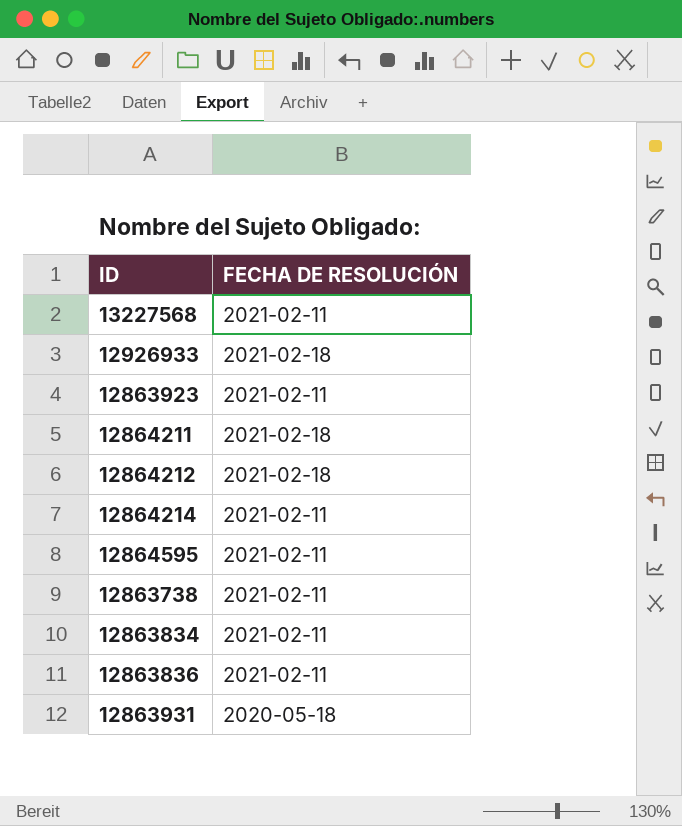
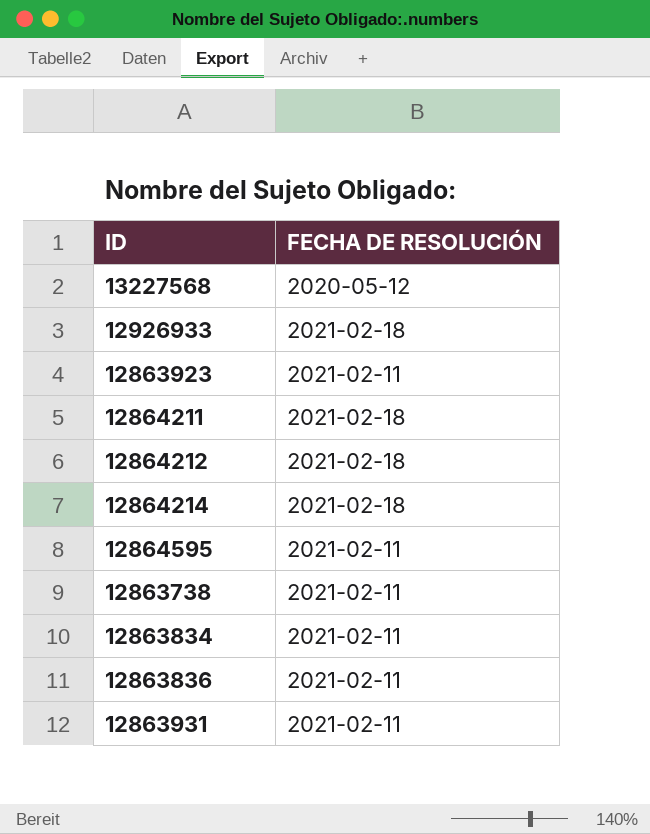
13227568 | FECHA DE RESOLUCIÓN: 2021-02-11 -> 2020-05-12
12864214 | FECHA DE RESOLUCIÓN: 2021-02-11 -> 2021-02-18
12863931 | FECHA DE RESOLUCIÓN: 2020-05-18 -> 2021-02-11

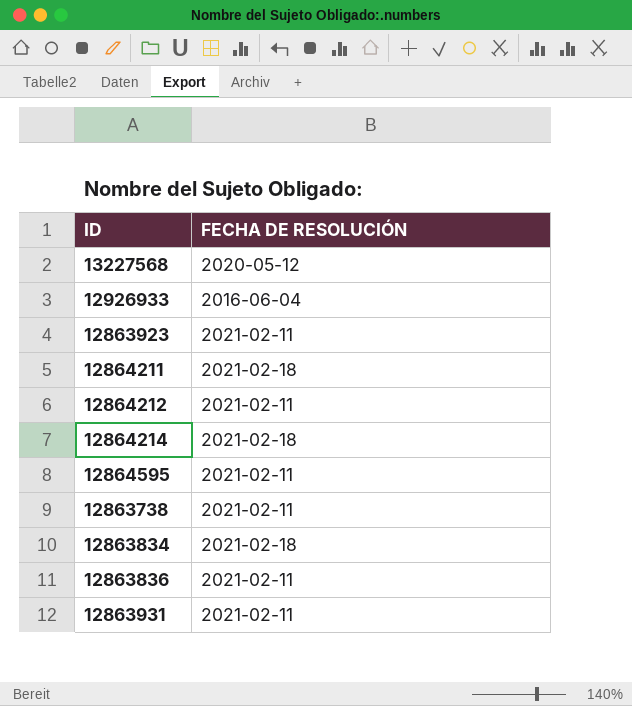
12926933 | FECHA DE RESOLUCIÓN: 2021-02-18 -> 2016-06-04
12864212 | FECHA DE RESOLUCIÓN: 2021-02-18 -> 2021-02-11
12863834 | FECHA DE RESOLUCIÓN: 2021-02-11 -> 2021-02-18

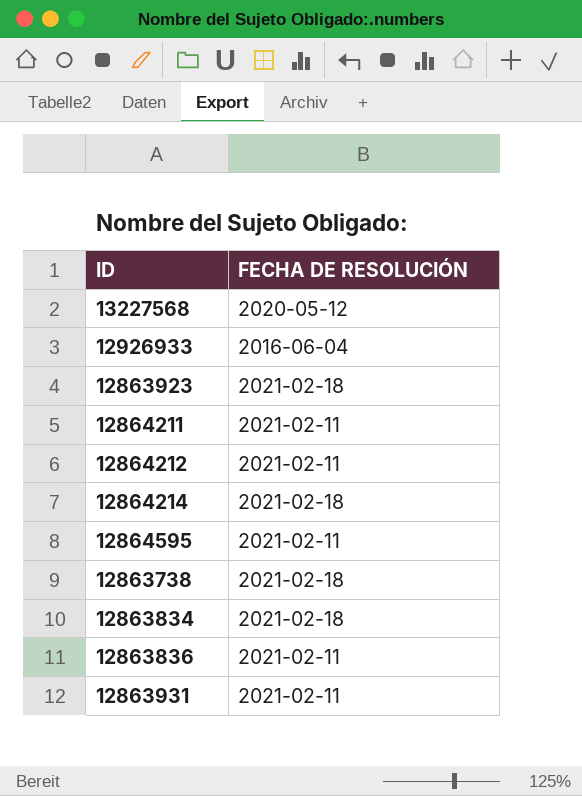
12863923 | FECHA DE RESOLUCIÓN: 2021-02-11 -> 2021-02-18
12864211 | FECHA DE RESOLUCIÓN: 2021-02-18 -> 2021-02-11
12863738 | FECHA DE RESOLUCIÓN: 2021-02-11 -> 2021-02-18

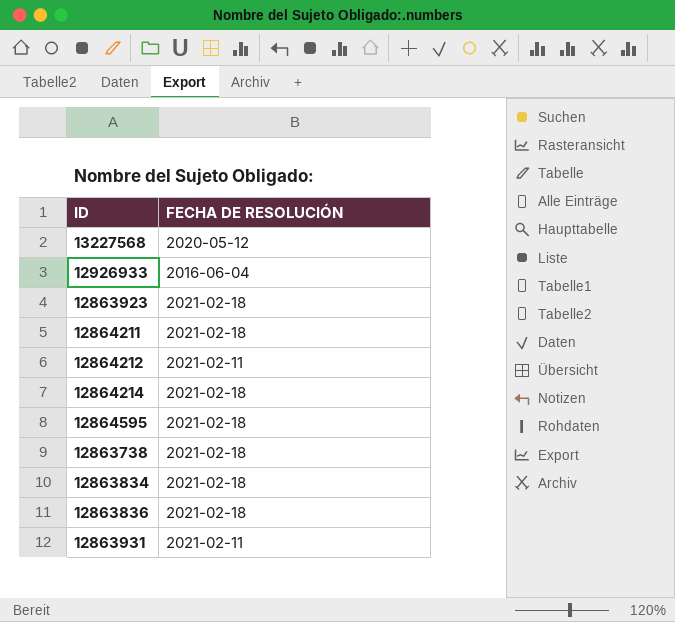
12864211 | FECHA DE RESOLUCIÓN: 2021-02-11 -> 2021-02-18
12864595 | FECHA DE RESOLUCIÓN: 2021-02-11 -> 2021-02-18
12863836 | FECHA DE RESOLUCIÓN: 2021-02-11 -> 2021-02-18

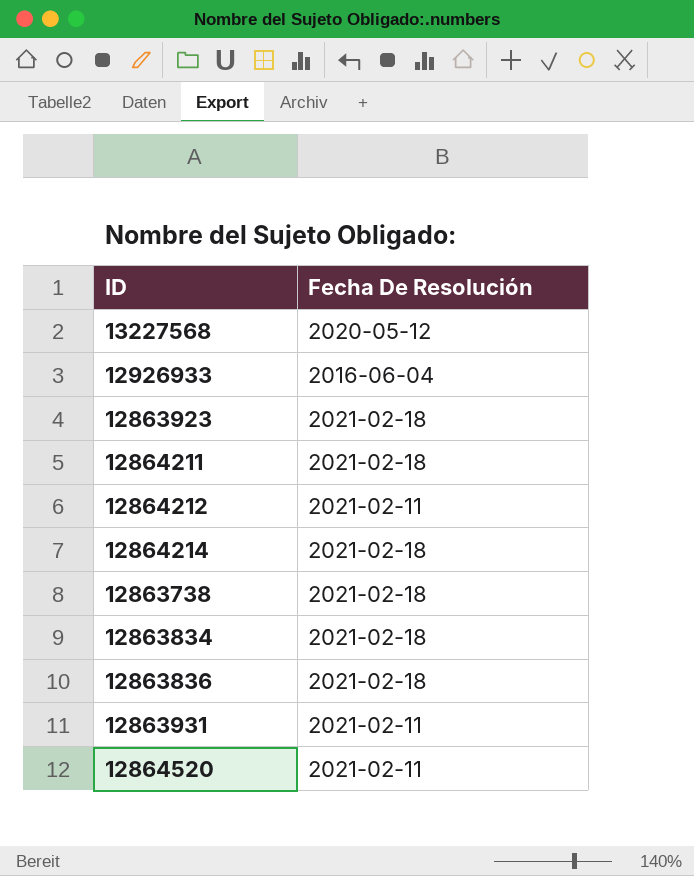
column name: FECHA DE RESOLUCIÓN -> Fecha De Resolución
row 12864595: 2021-02-18 -> none
row 12864520: none -> 2021-02-11

